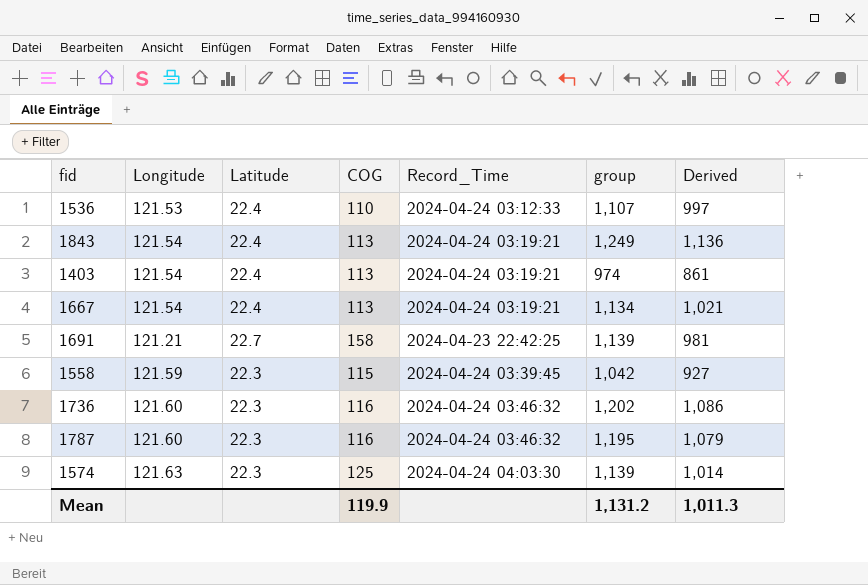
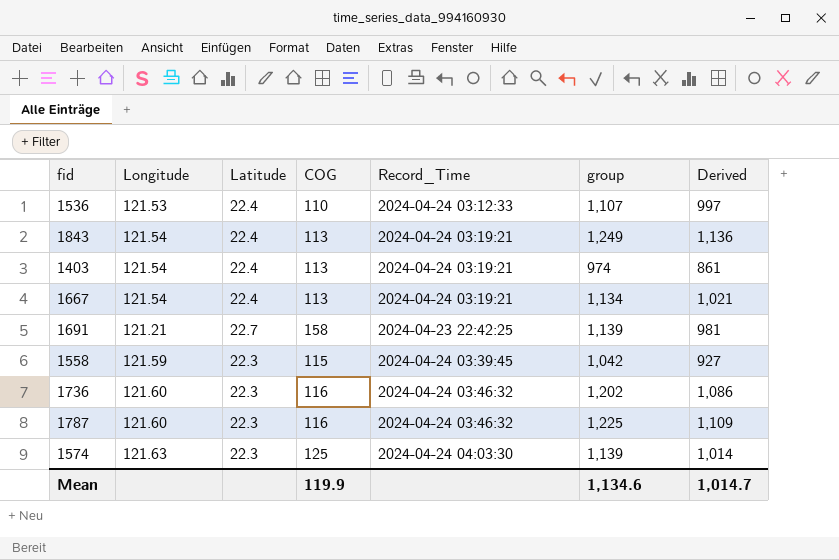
1787 | group: 1,195 -> 1,225
1787 | Derived: 1,079 -> 1,109
Mean | group: 1,131.2 -> 1,134.6
Mean | Derived: 1,011.3 -> 1,014.7

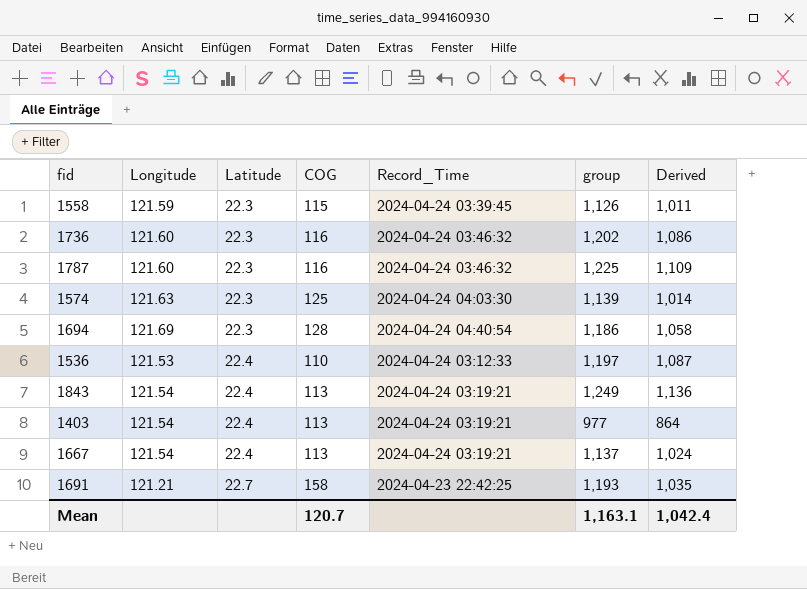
row order: none -> Latitude ascending
1558 | group: 1,042 -> 1,126
1558 | Derived: 927 -> 1,011
row 1694: none -> 121.69 | 22.3 | 128 | 2024-04-24 04:40:54 | 1,186 | 1,058
1536 | group: 1,107 -> 1,197
1536 | Derived: 997 -> 1,087
1403 | group: 974 -> 977
1403 | Derived: 861 -> 864
1667 | group: 1,134 -> 1,137
1667 | Derived: 1,021 -> 1,024
1691 | group: 1,139 -> 1,193
1691 | Derived: 981 -> 1,035
Mean | COG: 119.9 -> 120.7
Mean | group: 1,134.6 -> 1,163.1
Mean | Derived: 1,014.7 -> 1,042.4

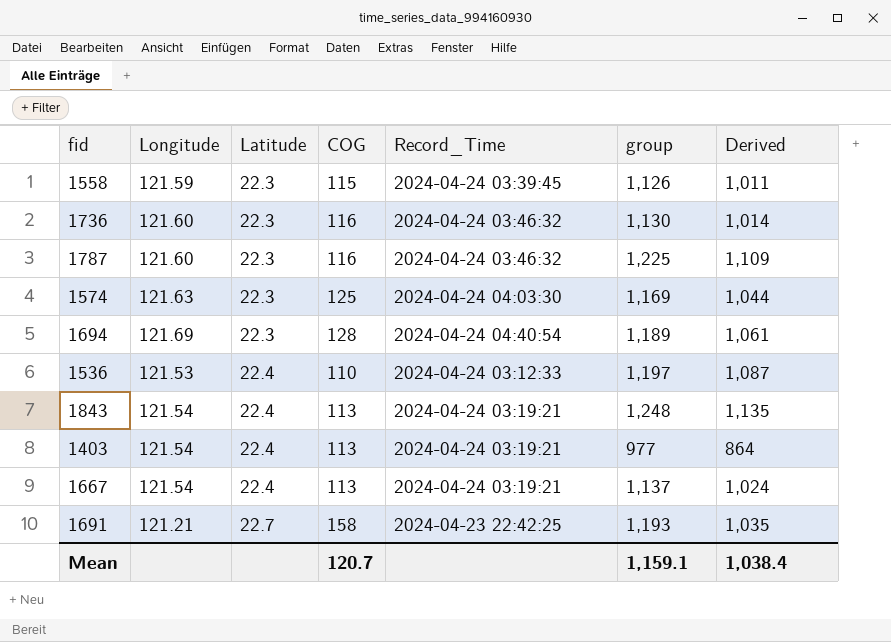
1736 | group: 1,202 -> 1,130
1736 | Derived: 1,086 -> 1,014
1574 | group: 1,139 -> 1,169
1574 | Derived: 1,014 -> 1,044
1694 | group: 1,186 -> 1,189
1694 | Derived: 1,058 -> 1,061
1843 | group: 1,249 -> 1,248
1843 | Derived: 1,136 -> 1,135
Mean | group: 1,163.1 -> 1,159.1
Mean | Derived: 1,042.4 -> 1,038.4

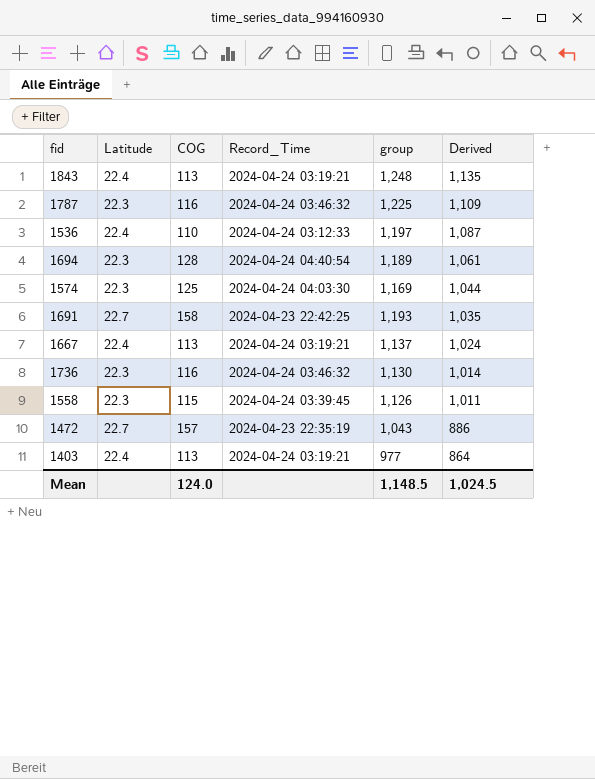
row order: Latitude ascending -> Derived descending
column Longitude | position: 2 -> none
row 1472: none -> 22.7 | 157 | 2024-04-23 22:35:19 | 1,043 | 886
Mean | COG: 120.7 -> 124.0
Mean | group: 1,159.1 -> 1,148.5
Mean | Derived: 1,038.4 -> 1,024.5

